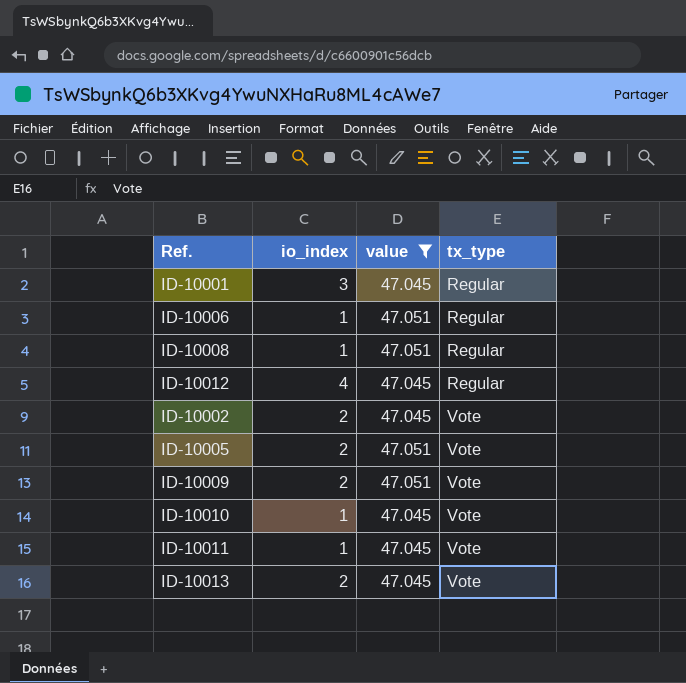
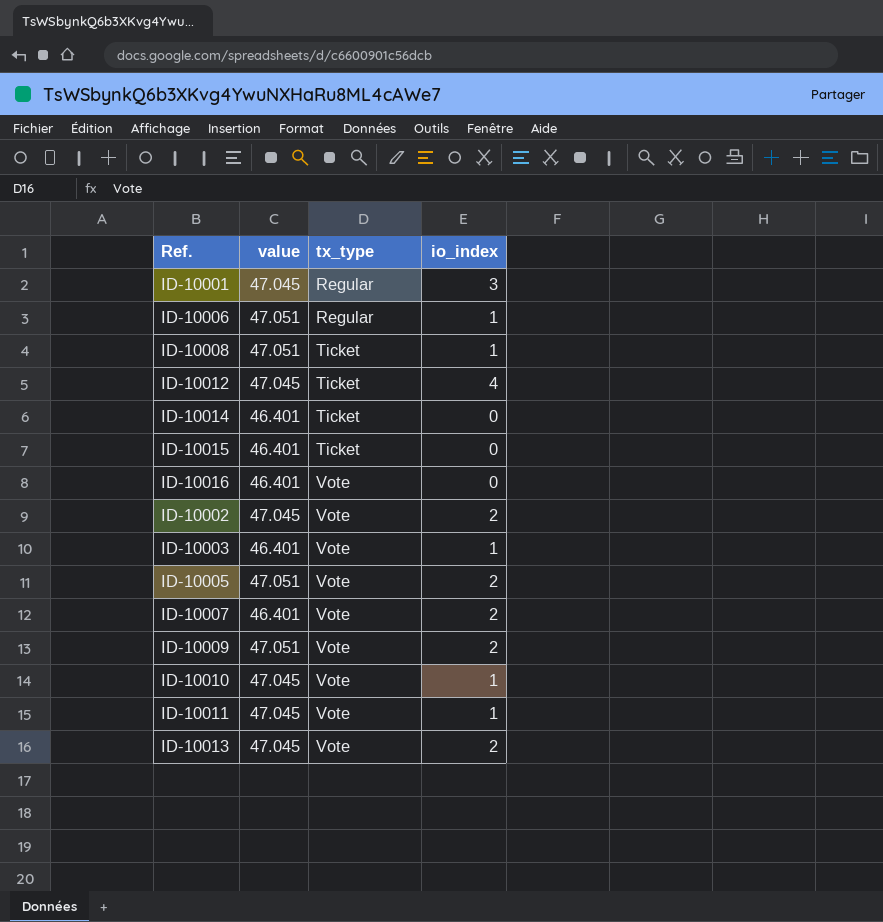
filter: value != 46.401 -> none
column io_index | position: 2 -> 4
ID-10008 | tx_type: Regular -> Ticket
ID-10012 | tx_type: Regular -> Ticket

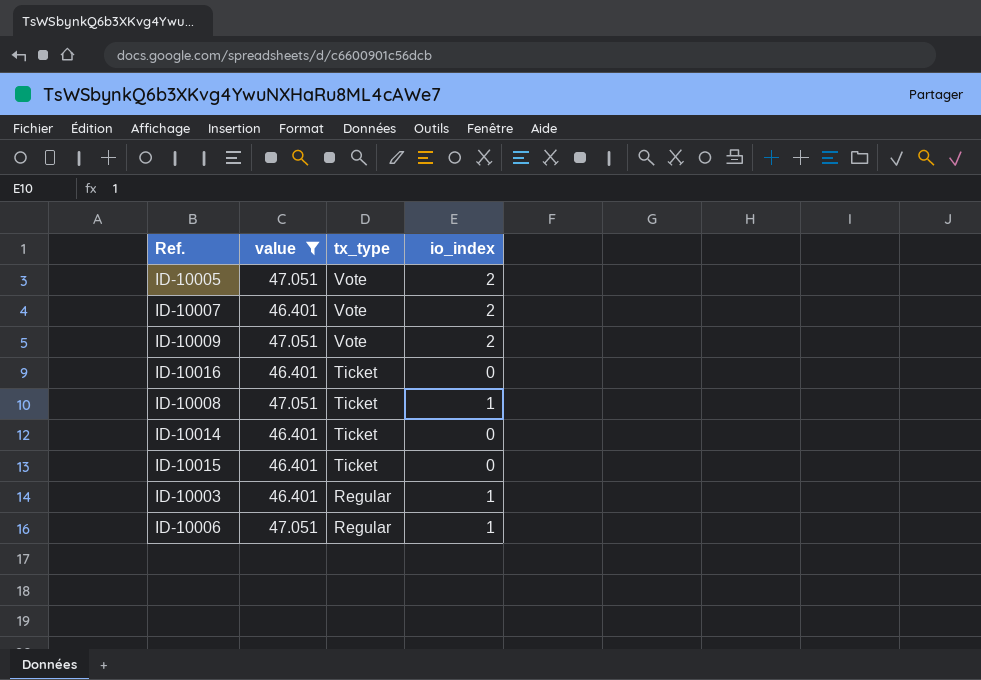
filter: none -> value != 47.045
row order: tx_type ascending -> tx_type descending
ID-10016 | tx_type: Vote -> Ticket
ID-10003 | tx_type: Vote -> Regular

